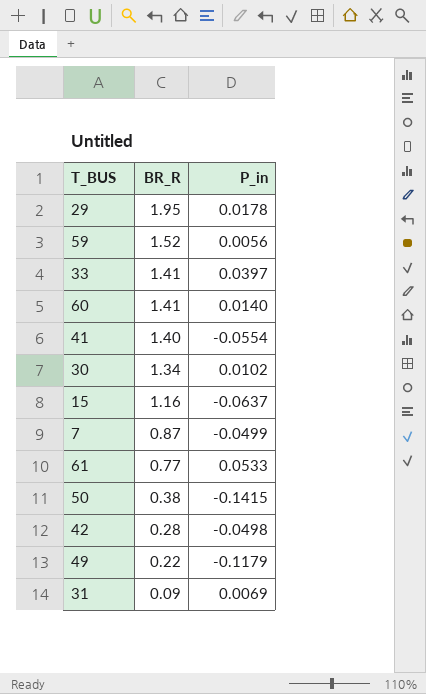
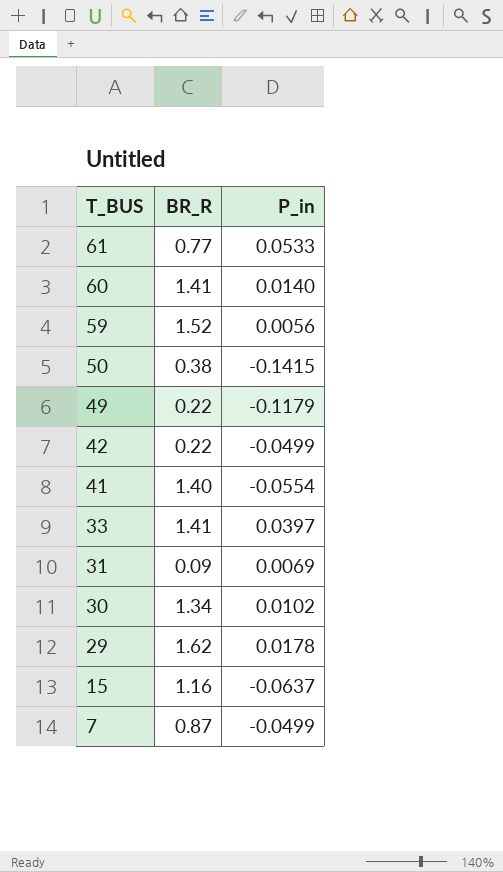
row order: BR_R descending -> T_BUS descending
42 | BR_R: 0.28 -> 0.22
42 | P_in: -0.0498 -> -0.0499
29 | BR_R: 1.95 -> 1.62

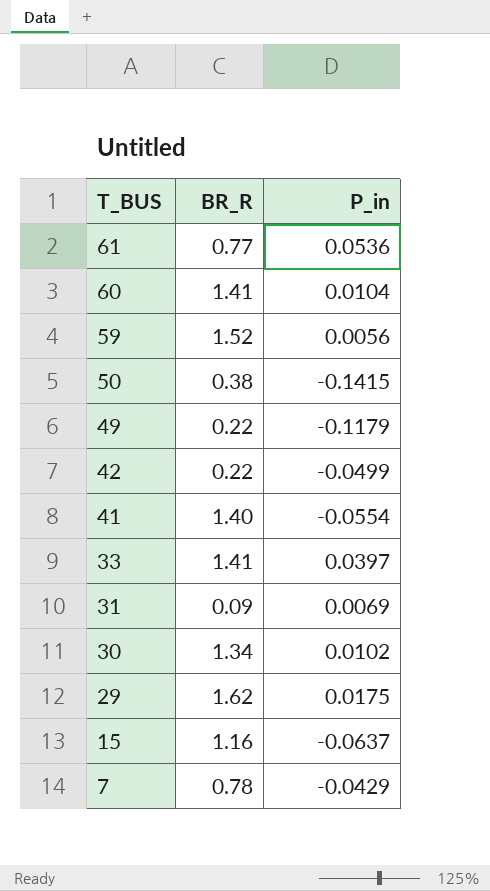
61 | P_in: 0.0533 -> 0.0536
60 | P_in: 0.0140 -> 0.0104
29 | P_in: 0.0178 -> 0.0175
7 | BR_R: 0.87 -> 0.78
7 | P_in: -0.0499 -> -0.0429

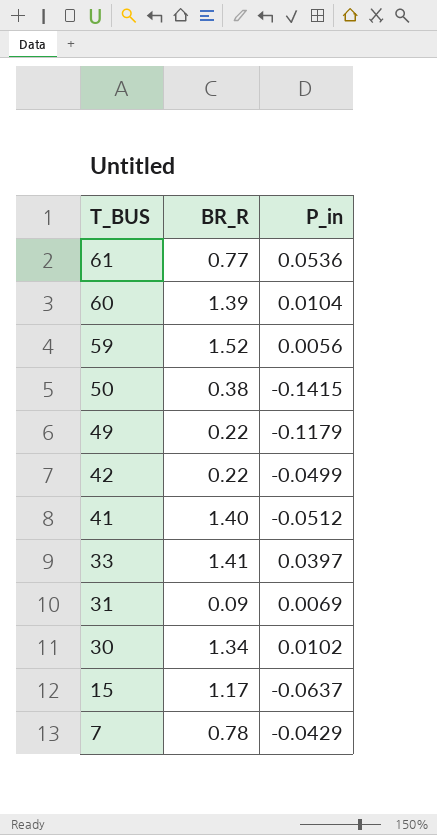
row 29: 1.62 | 0.0175 -> none
60 | BR_R: 1.41 -> 1.39
41 | P_in: -0.0554 -> -0.0512
15 | BR_R: 1.16 -> 1.17

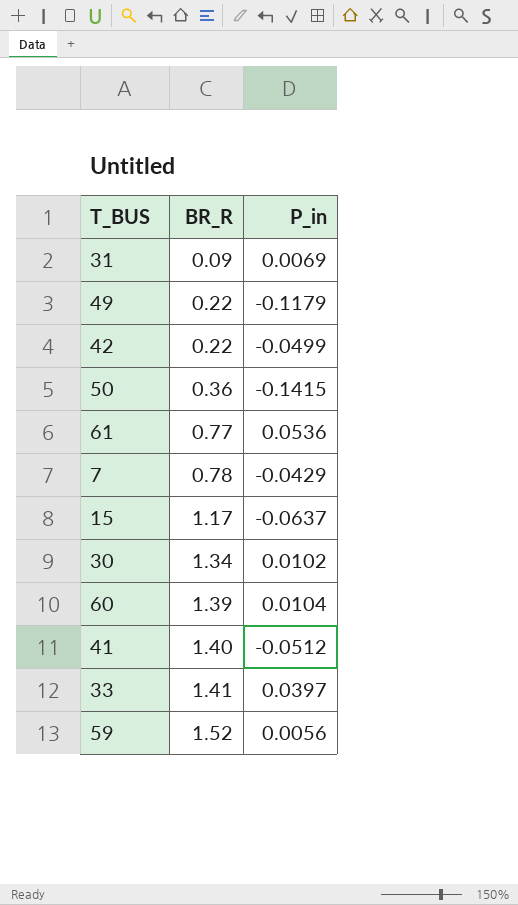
row order: T_BUS descending -> BR_R ascending
50 | BR_R: 0.38 -> 0.36

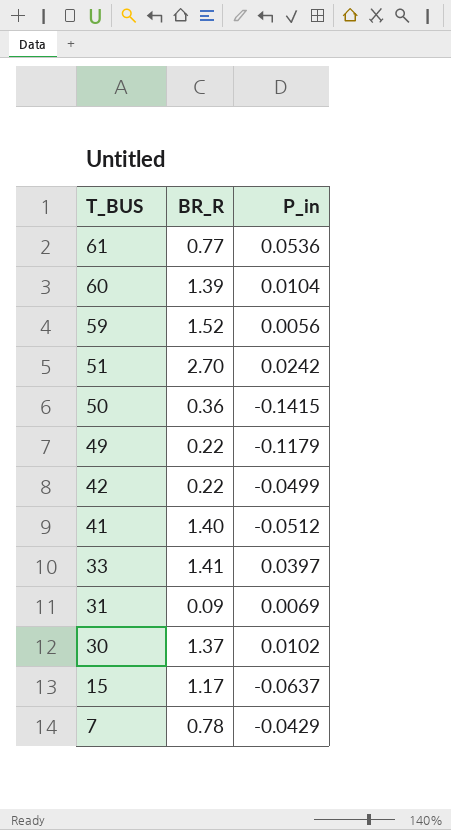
row order: BR_R ascending -> T_BUS descending
row 51: none -> 2.70 | 0.0242
30 | BR_R: 1.34 -> 1.37

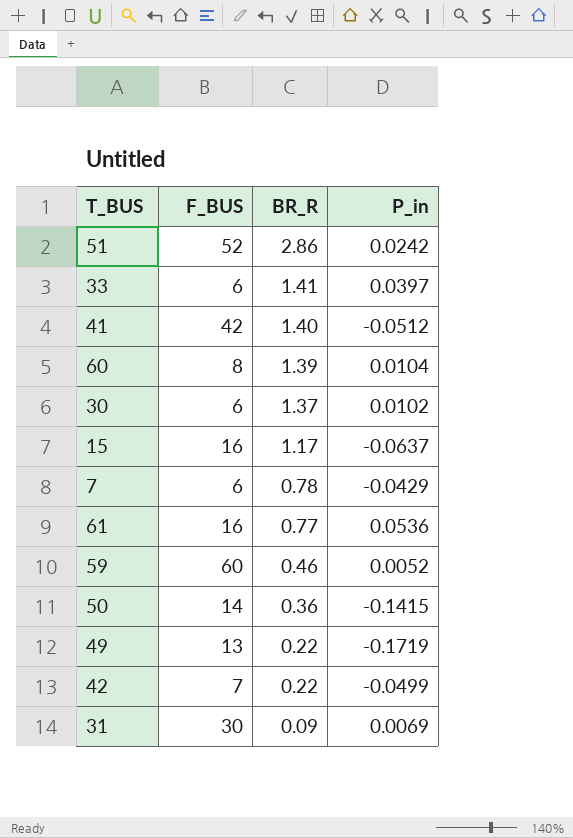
row order: T_BUS descending -> BR_R descending
column F_BUS | position: none -> 2
51 | BR_R: 2.70 -> 2.86
59 | BR_R: 1.52 -> 0.46
59 | P_in: 0.0056 -> 0.0052
49 | P_in: -0.1179 -> -0.1719

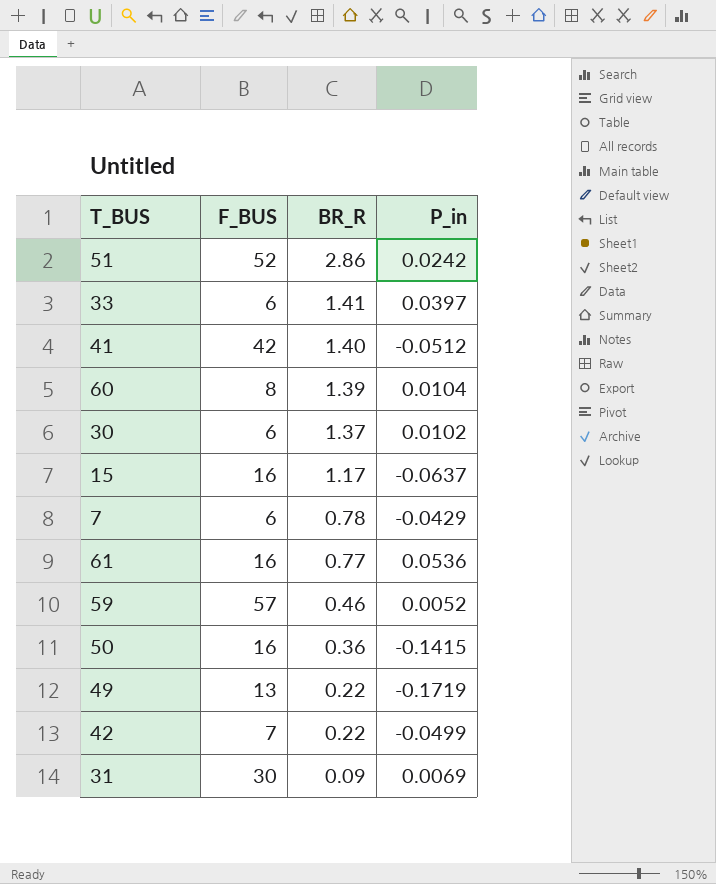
59 | F_BUS: 60 -> 57
50 | F_BUS: 14 -> 16

